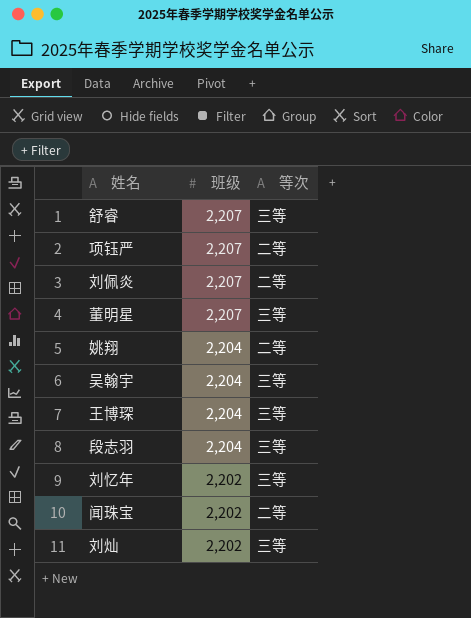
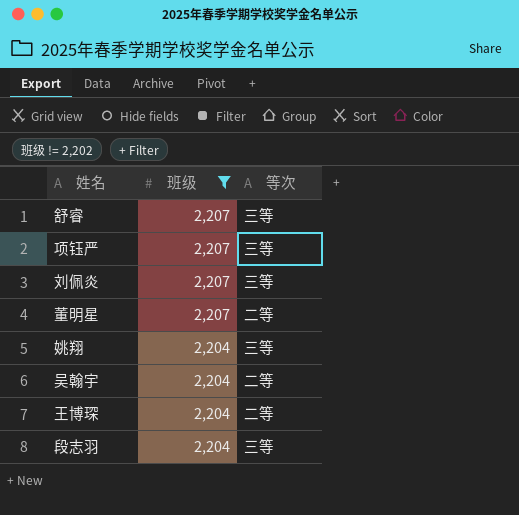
filter: none -> 班级 != 2,202
项钰严 | 等次: 二等 -> 三等
刘佩炎 | 等次: 二等 -> 三等
董明星 | 等次: 三等 -> 二等
姚翔 | 等次: 二等 -> 三等
吴翰宇 | 等次: 三等 -> 二等
王博琛 | 等次: 三等 -> 二等

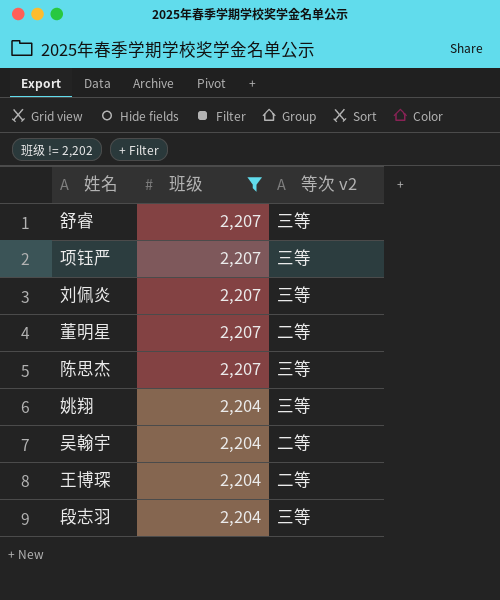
column name: 等次 -> 等次 v2
row 陈思杰: none -> 2,207 | 三等

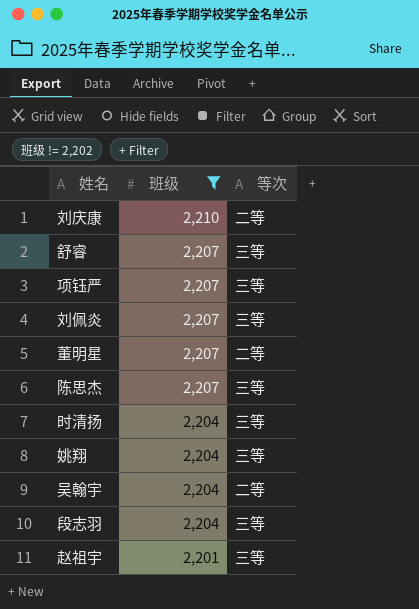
column name: 等次 v2 -> 等次
row 王博琛: 2,204 | 二等 -> none
row 刘庆康: none -> 2,210 | 二等
row 时清扬: none -> 2,204 | 三等
row 赵祖宇: none -> 2,201 | 三等

